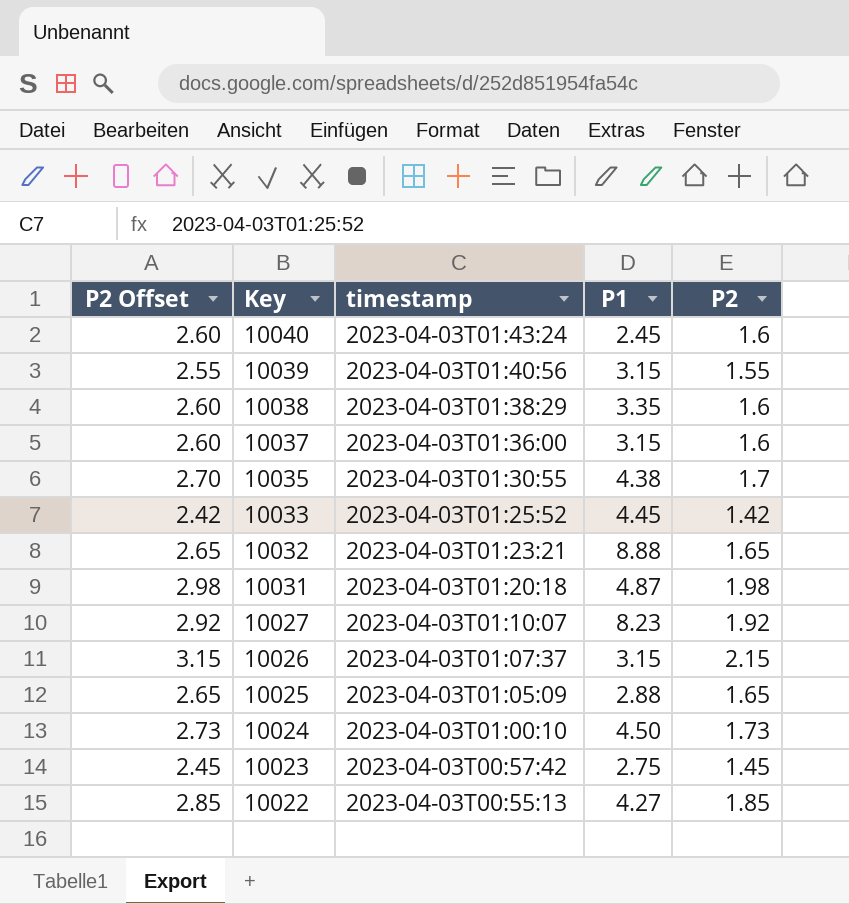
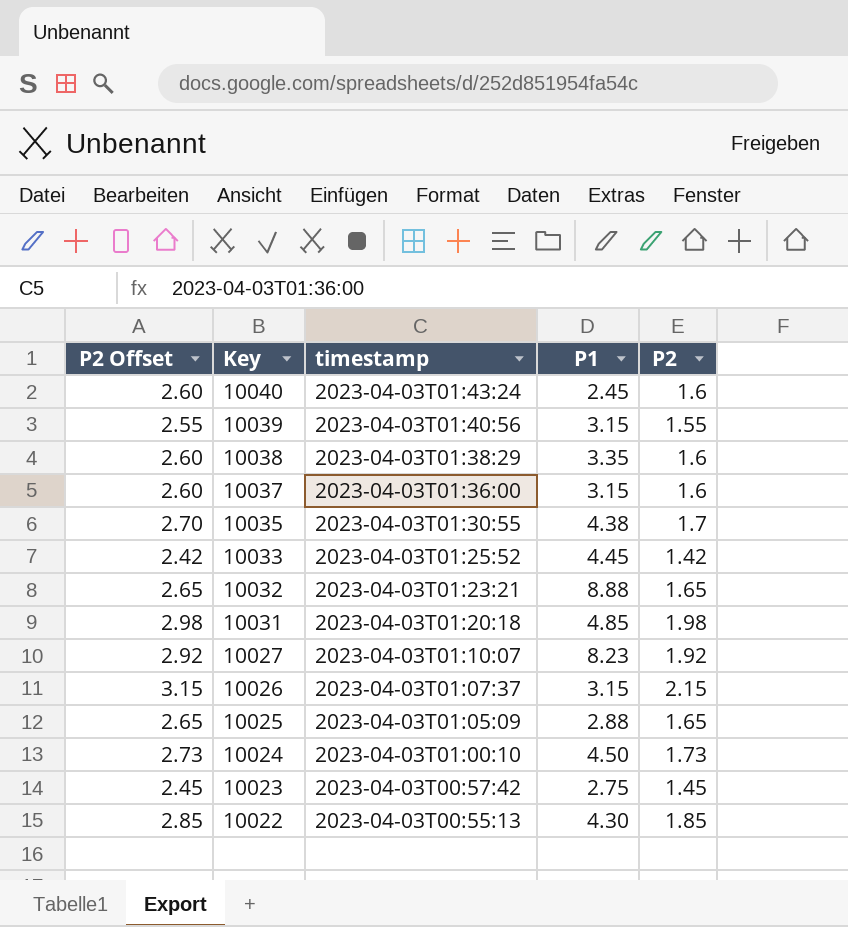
10031 | P1: 4.87 -> 4.85
10022 | P1: 4.27 -> 4.30

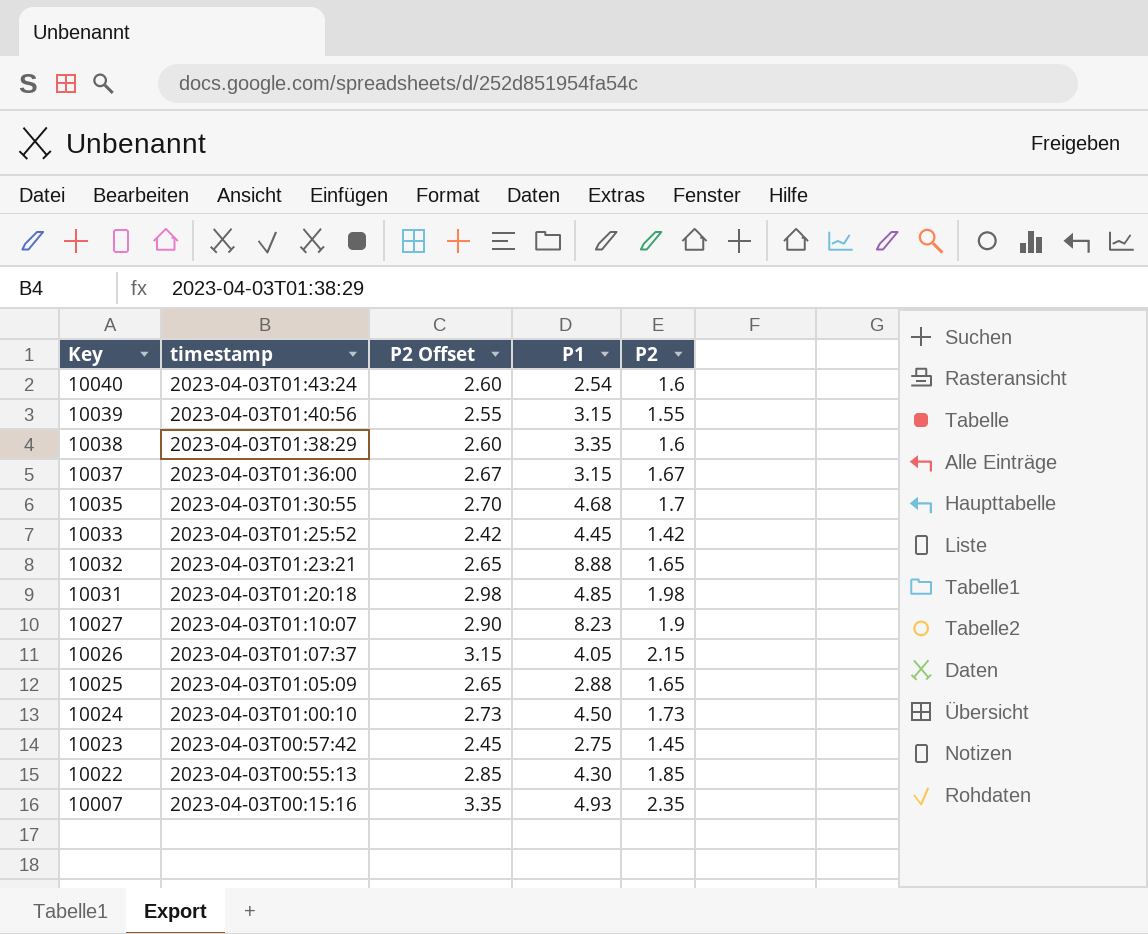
column P2 Offset | position: 1 -> 3
10040 | P1: 2.45 -> 2.54
10037 | P2 Offset: 2.60 -> 2.67
10037 | P2: 1.6 -> 1.67
10035 | P1: 4.38 -> 4.68
10027 | P2 Offset: 2.92 -> 2.90
10027 | P2: 1.92 -> 1.9
10026 | P1: 3.15 -> 4.05
row 10007: none -> 2023-04-03T00:15:16 | 3.35 | 4.93 | 2.35

